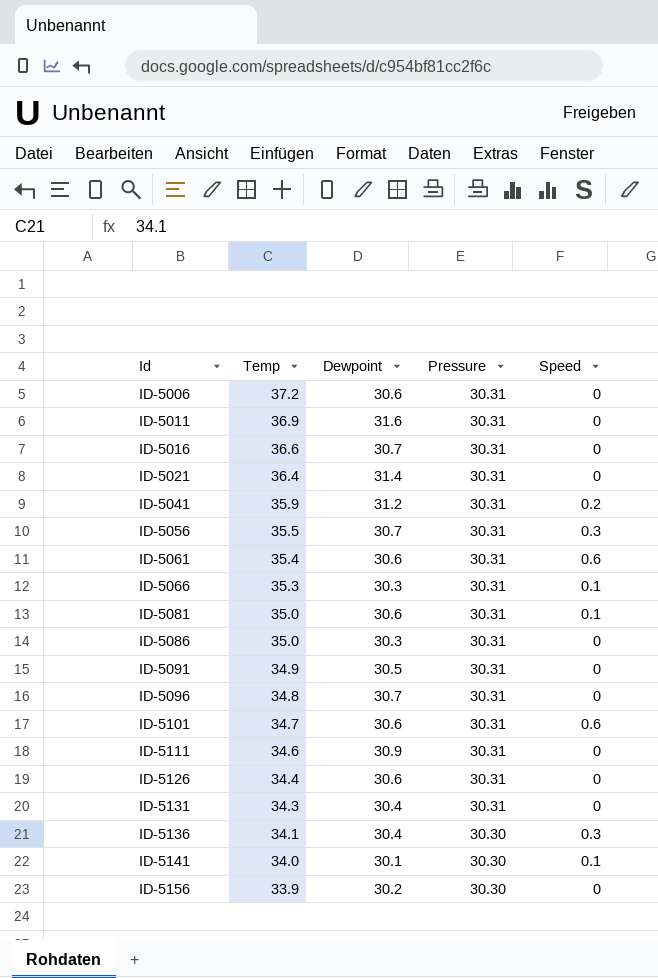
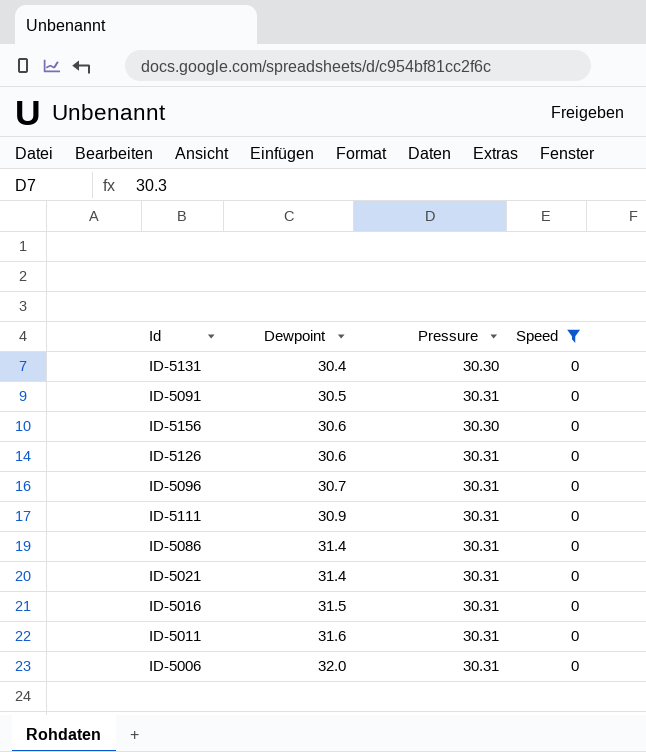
filter: none -> Speed = 0
row order: Id ascending -> Dewpoint ascending
column Temp | position: 2 -> none
ID-5131 | Pressure: 30.31 -> 30.30
ID-5156 | Dewpoint: 30.2 -> 30.6
ID-5086 | Dewpoint: 30.3 -> 31.4
ID-5016 | Dewpoint: 30.7 -> 31.5
ID-5006 | Dewpoint: 30.6 -> 32.0

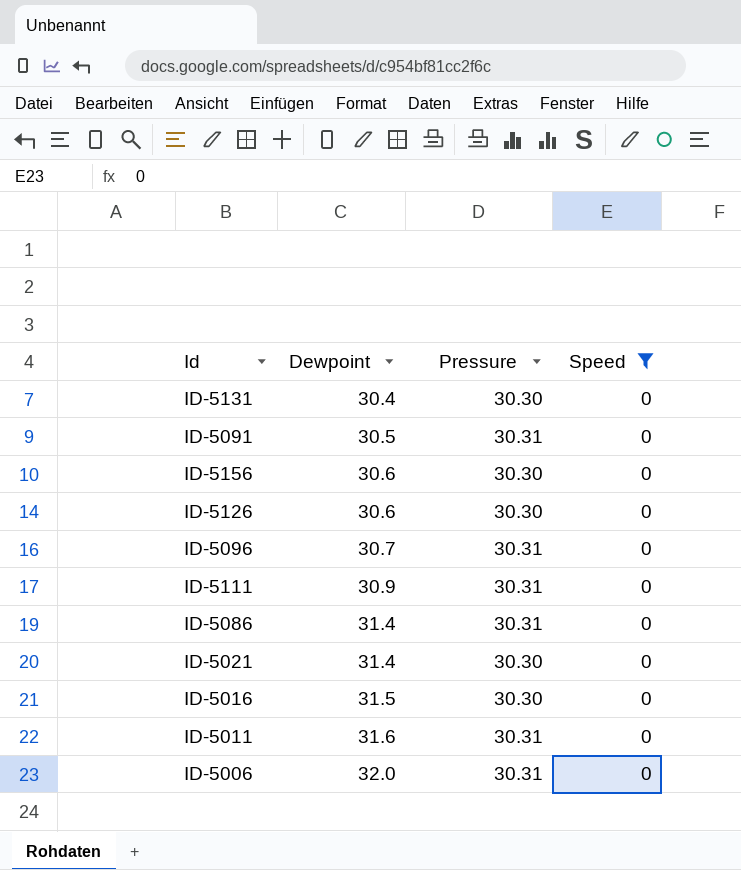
ID-5126 | Pressure: 30.31 -> 30.30
ID-5021 | Pressure: 30.31 -> 30.30
ID-5016 | Pressure: 30.31 -> 30.30

